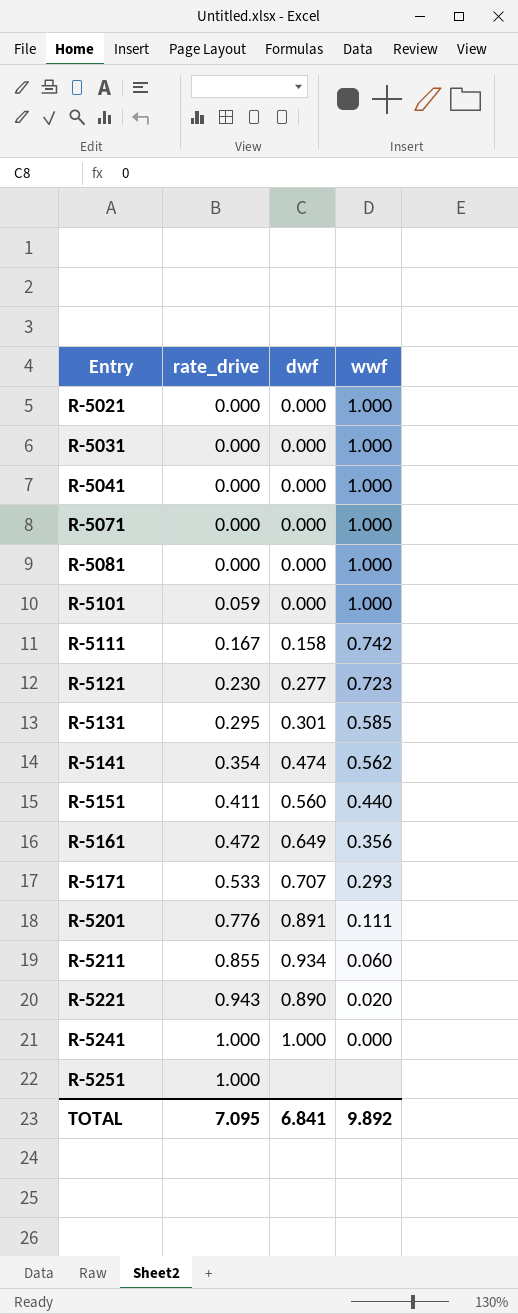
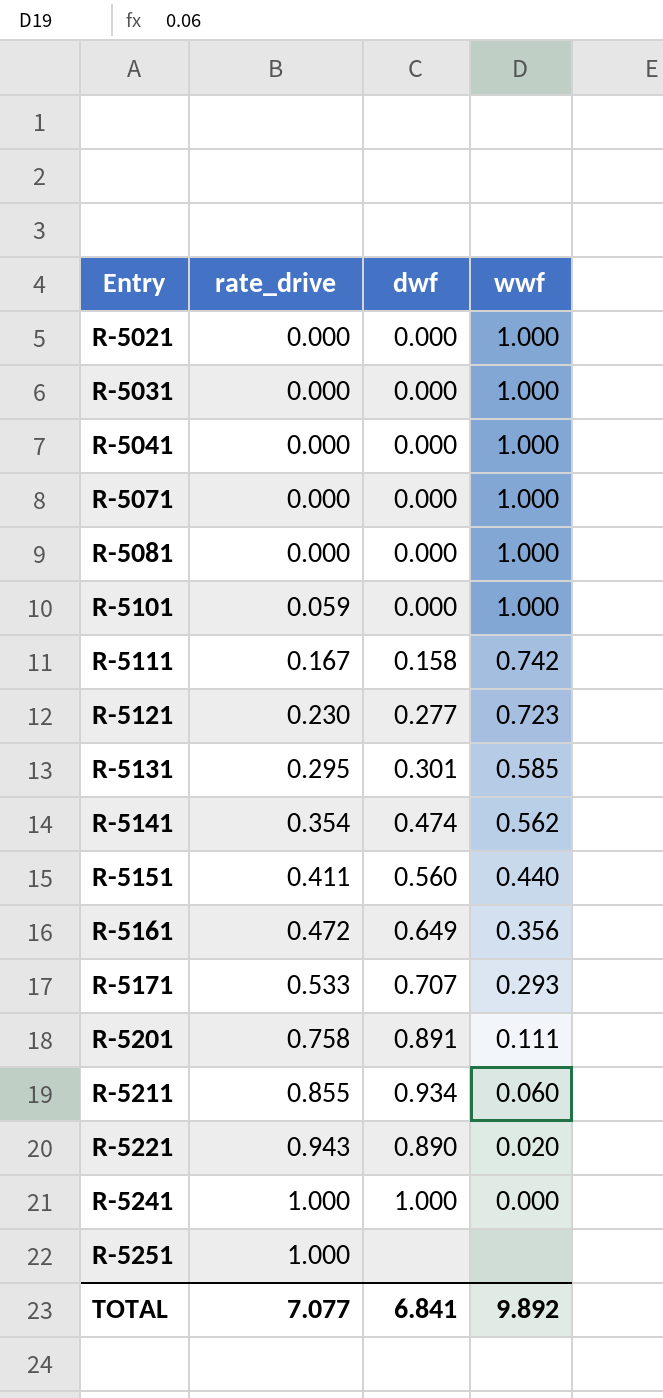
R-5201 | rate_drive: 0.776 -> 0.758
TOTAL | rate_drive: 7.095 -> 7.077

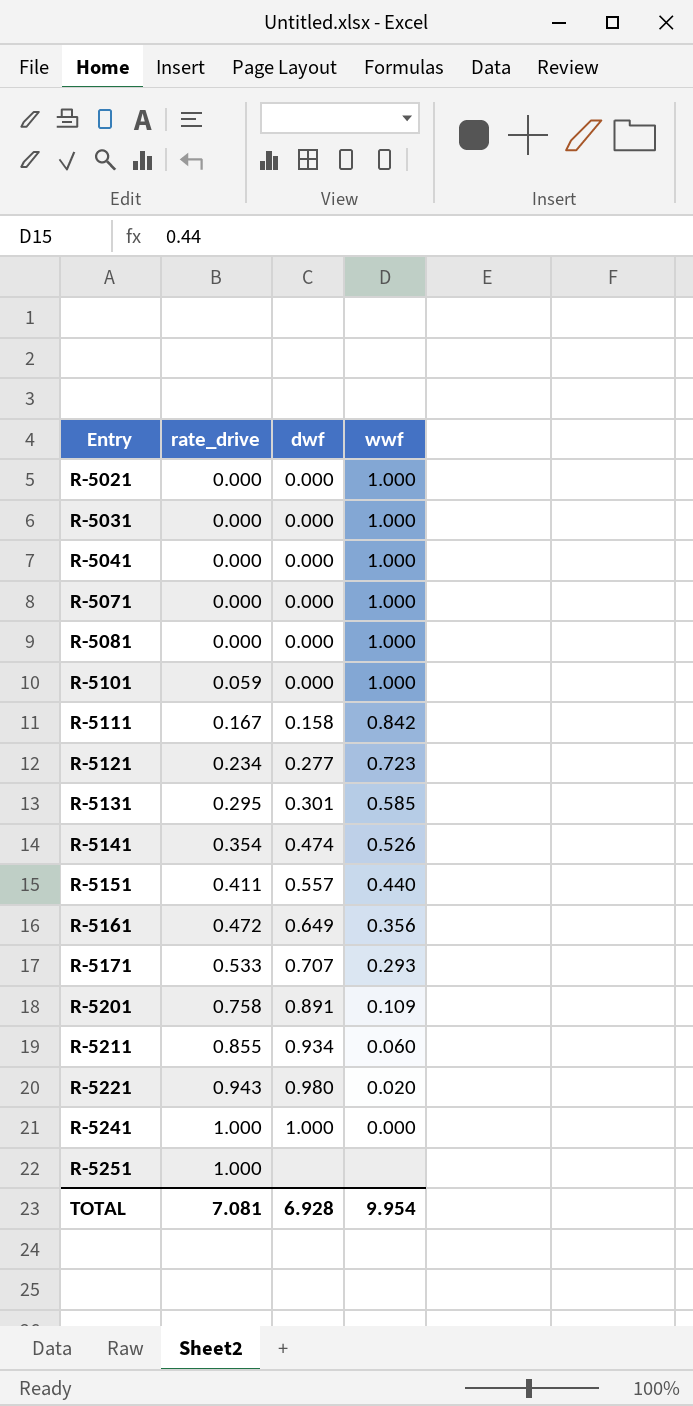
R-5111 | wwf: 0.742 -> 0.842
R-5121 | rate_drive: 0.230 -> 0.234
R-5141 | wwf: 0.562 -> 0.526
R-5151 | dwf: 0.560 -> 0.557
R-5201 | wwf: 0.111 -> 0.109
R-5221 | dwf: 0.890 -> 0.980
TOTAL | rate_drive: 7.077 -> 7.081
TOTAL | dwf: 6.841 -> 6.928
TOTAL | wwf: 9.892 -> 9.954

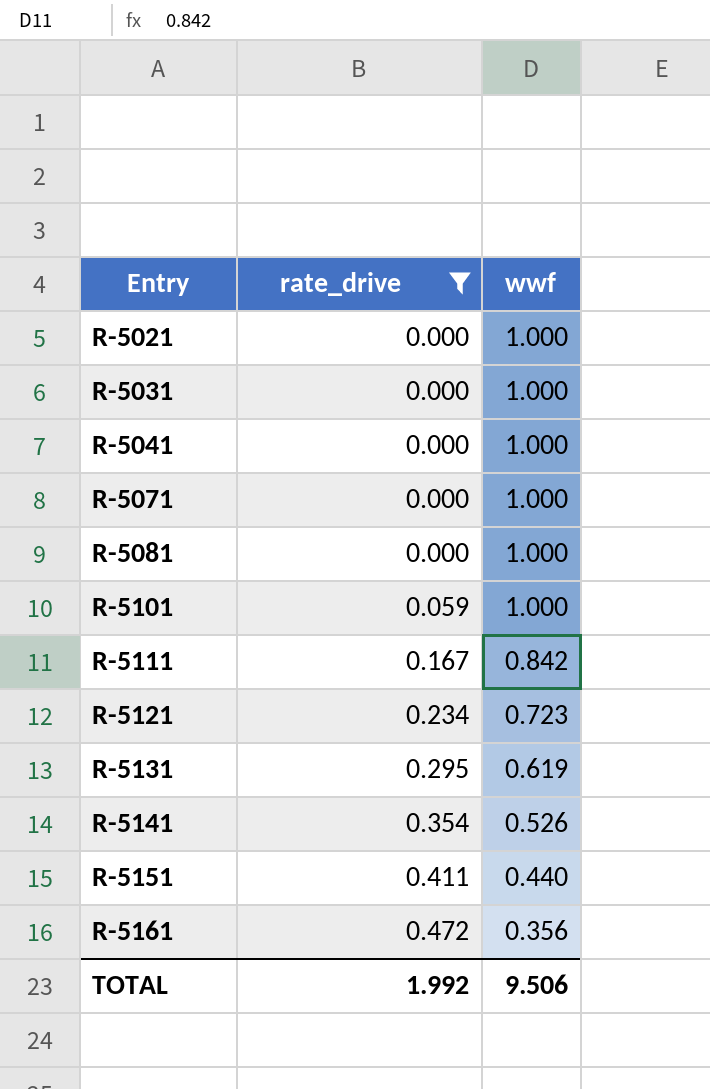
filter: none -> rate_drive <= 0.472
column dwf | position: 3 -> none
R-5131 | wwf: 0.585 -> 0.619
TOTAL | rate_drive: 7.081 -> 1.992
TOTAL | wwf: 9.954 -> 9.506

